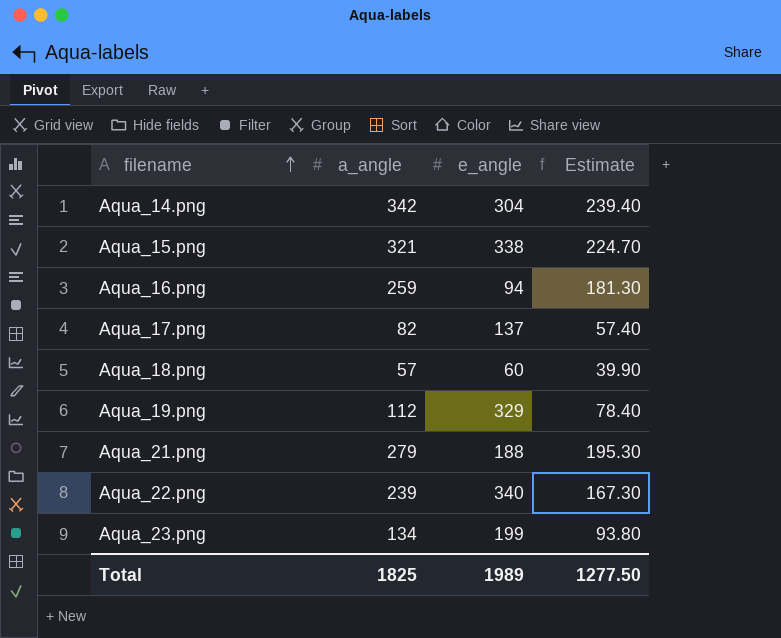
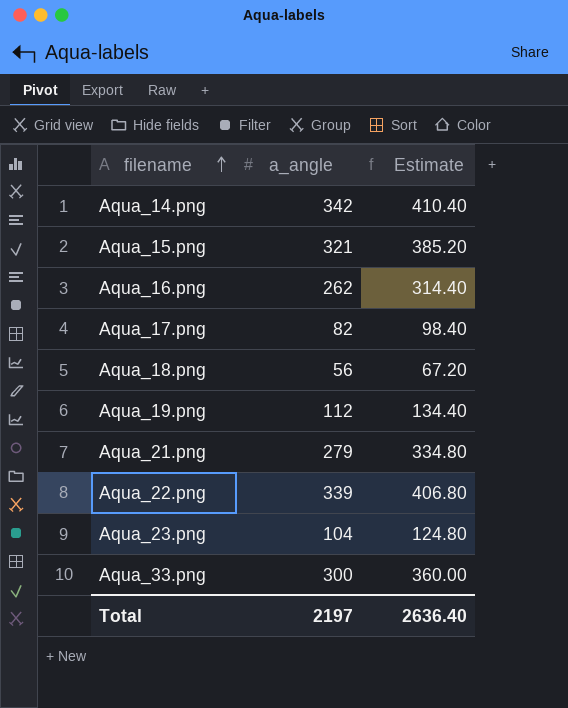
column e_angle | position: 3 -> none
column Estimate | formula: [a_angle] * 0.7 -> [a_angle] * 1.2
Aqua_16.png | a_angle: 259 -> 262
Aqua_18.png | a_angle: 57 -> 56
Aqua_22.png | a_angle: 239 -> 339
Aqua_23.png | a_angle: 134 -> 104
row Aqua_33.png: none -> 300 | 360.00
Total | a_angle: 1825 -> 2197
Total | Estimate: 1277.50 -> 2636.40

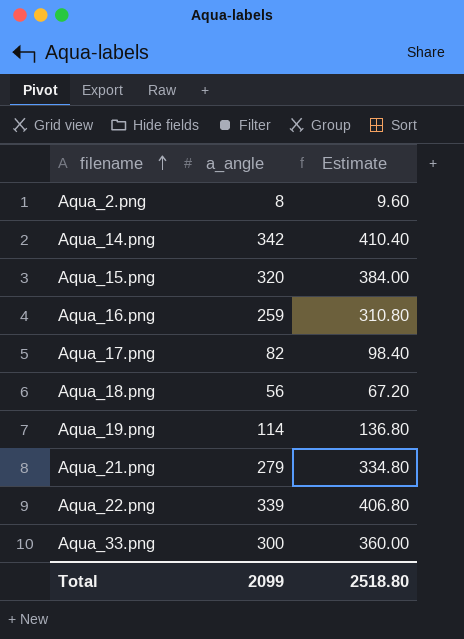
row Aqua_23.png: 104 | 124.80 -> none
row Aqua_2.png: none -> 8 | 9.60
Aqua_15.png | a_angle: 321 -> 320
Aqua_15.png | Estimate: 385.20 -> 384.00
Aqua_16.png | a_angle: 262 -> 259
Aqua_16.png | Estimate: 314.40 -> 310.80
Aqua_19.png | a_angle: 112 -> 114
Aqua_19.png | Estimate: 134.40 -> 136.80
Total | a_angle: 2197 -> 2099
Total | Estimate: 2636.40 -> 2518.80

